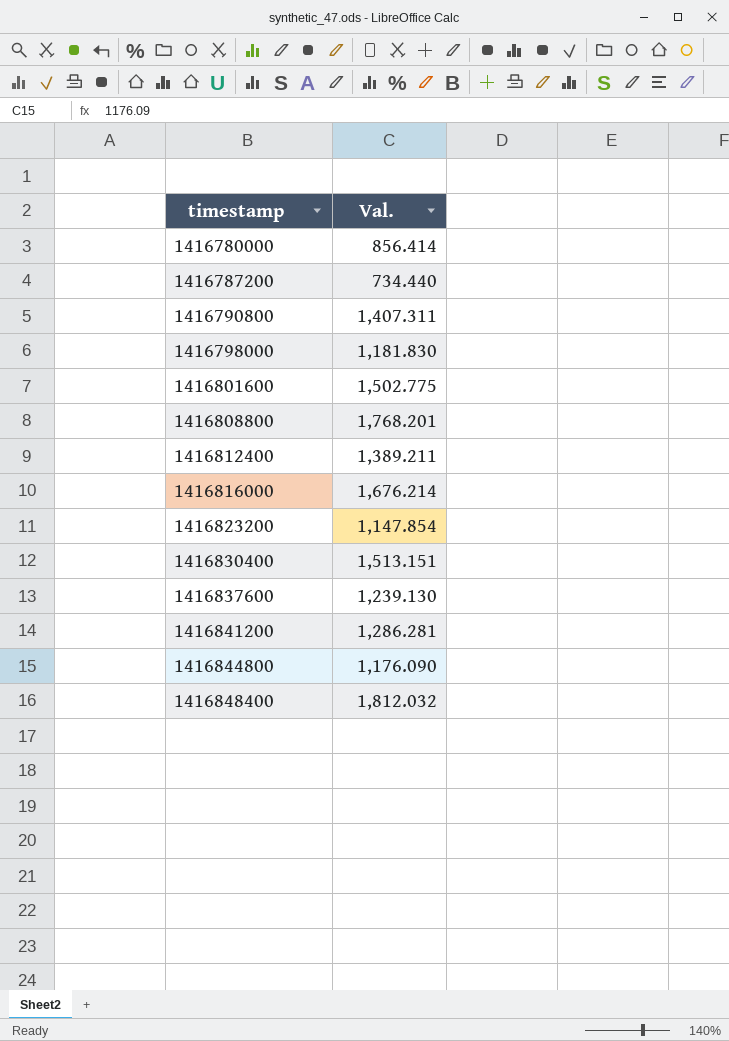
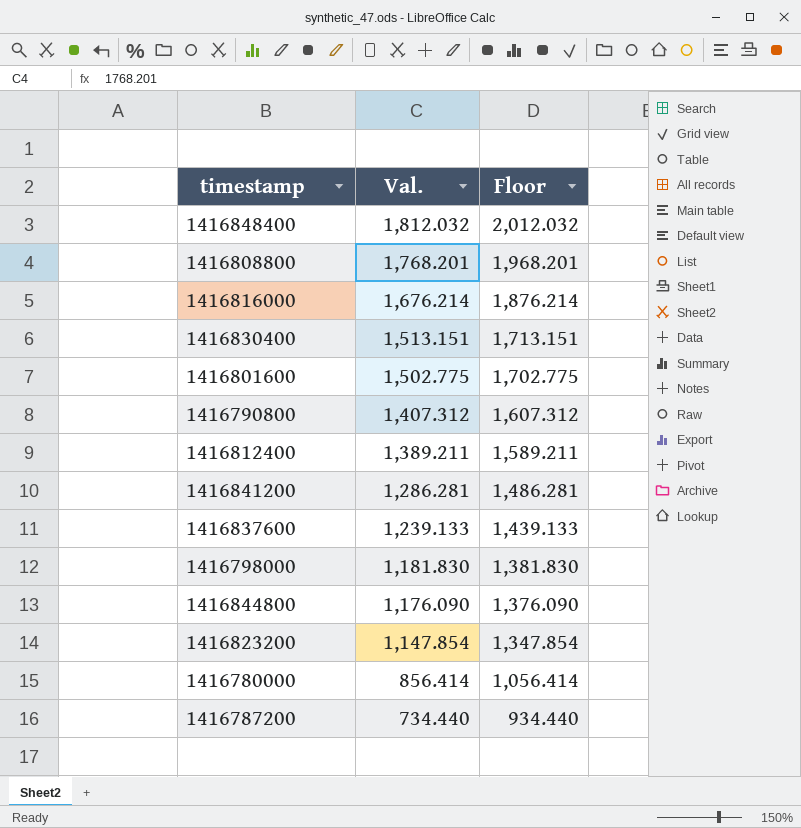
row order: timestamp ascending -> Val. descending
column Floor | formula: none -> [Val.] + 200
1416790800 | Val.: 1,407.311 -> 1,407.312
1416837600 | Val.: 1,239.130 -> 1,239.133

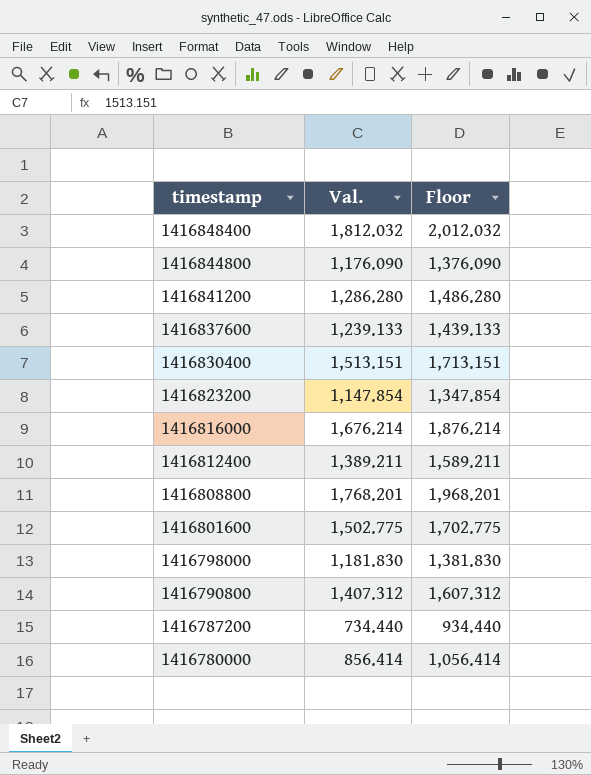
row order: Val. descending -> timestamp descending
1416841200 | Val.: 1,286.281 -> 1,286.280
1416841200 | Floor: 1,486.281 -> 1,486.280

